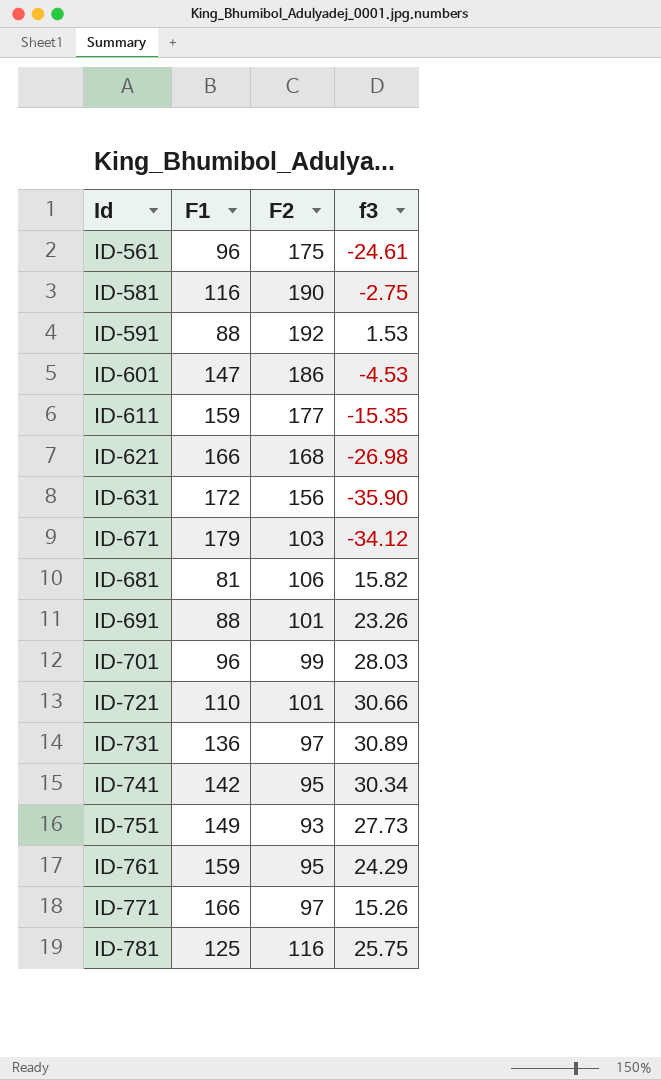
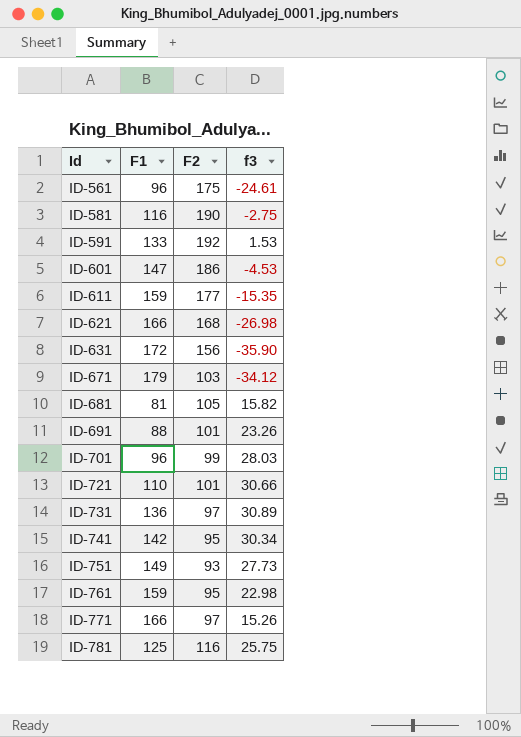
ID-591 | F1: 88 -> 133
ID-681 | F2: 106 -> 105
ID-761 | f3: 24.29 -> 22.98

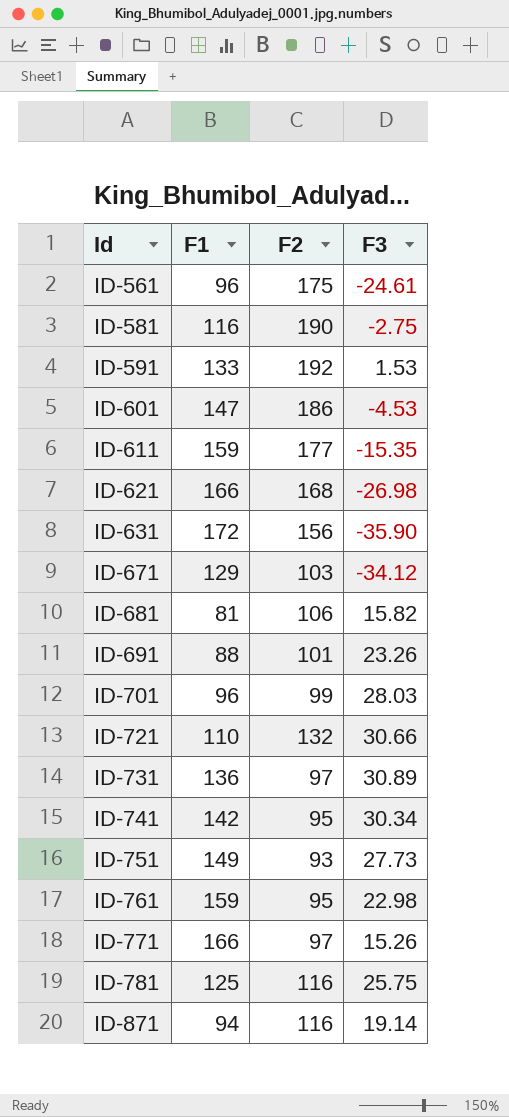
column name: f3 -> F3
ID-671 | F1: 179 -> 129
ID-681 | F2: 105 -> 106
ID-721 | F2: 101 -> 132
row ID-871: none -> 94 | 116 | 19.14

